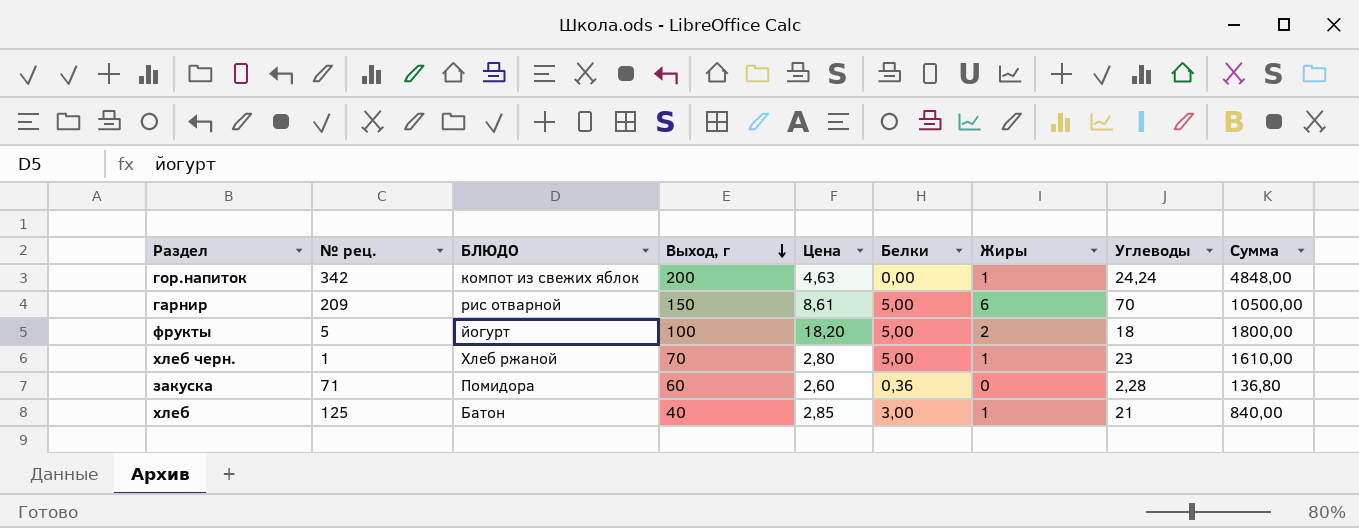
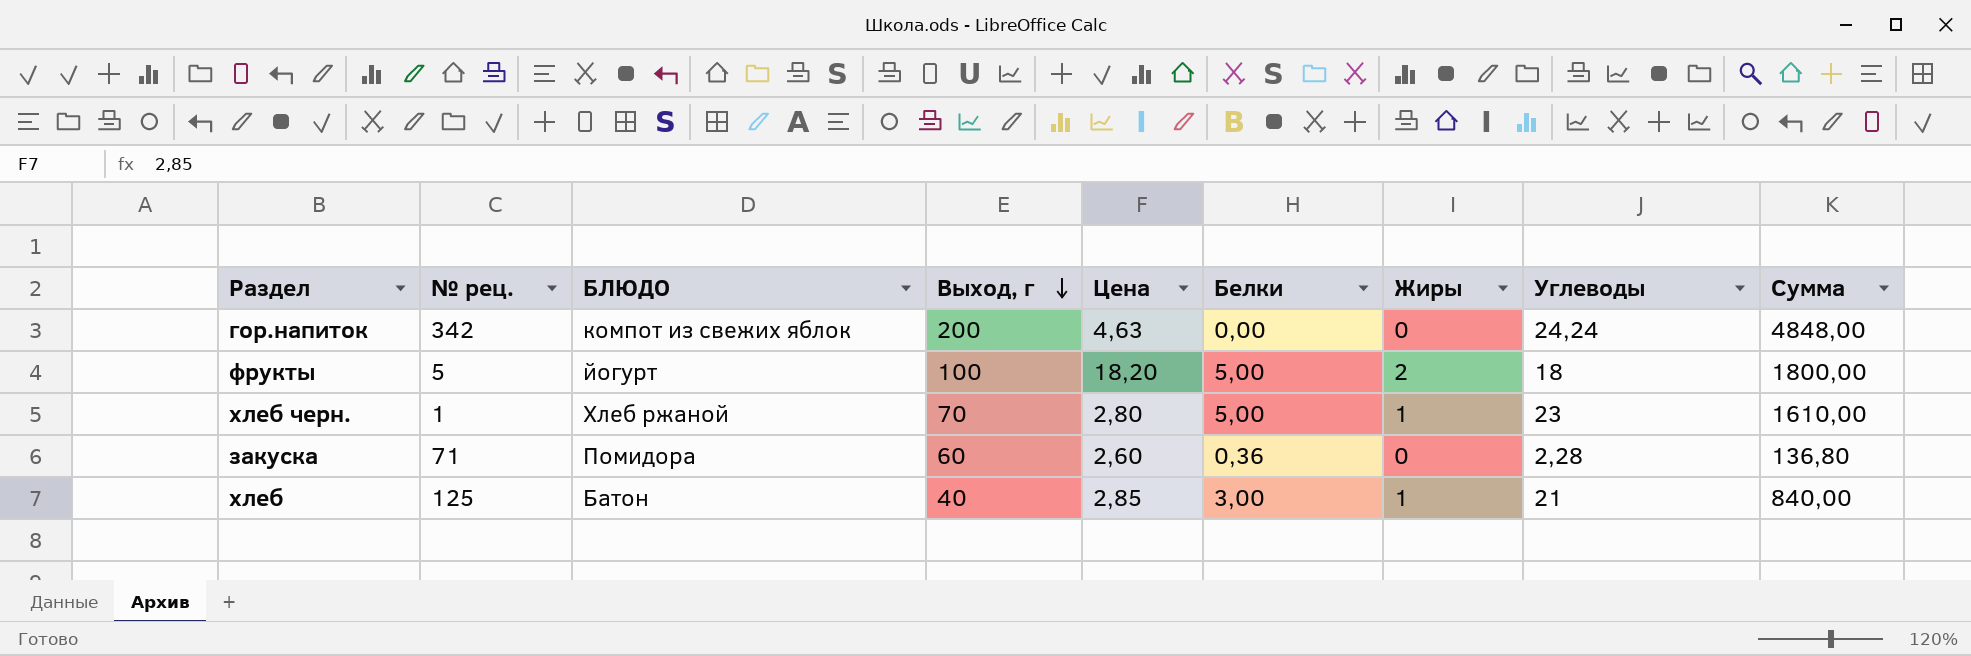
row гарнир: 209 | рис отварной | 150 | 8,61 | 5,00 | 6 | 70 | 10500,00 -> none
гор.напиток | Жиры: 1 -> 0

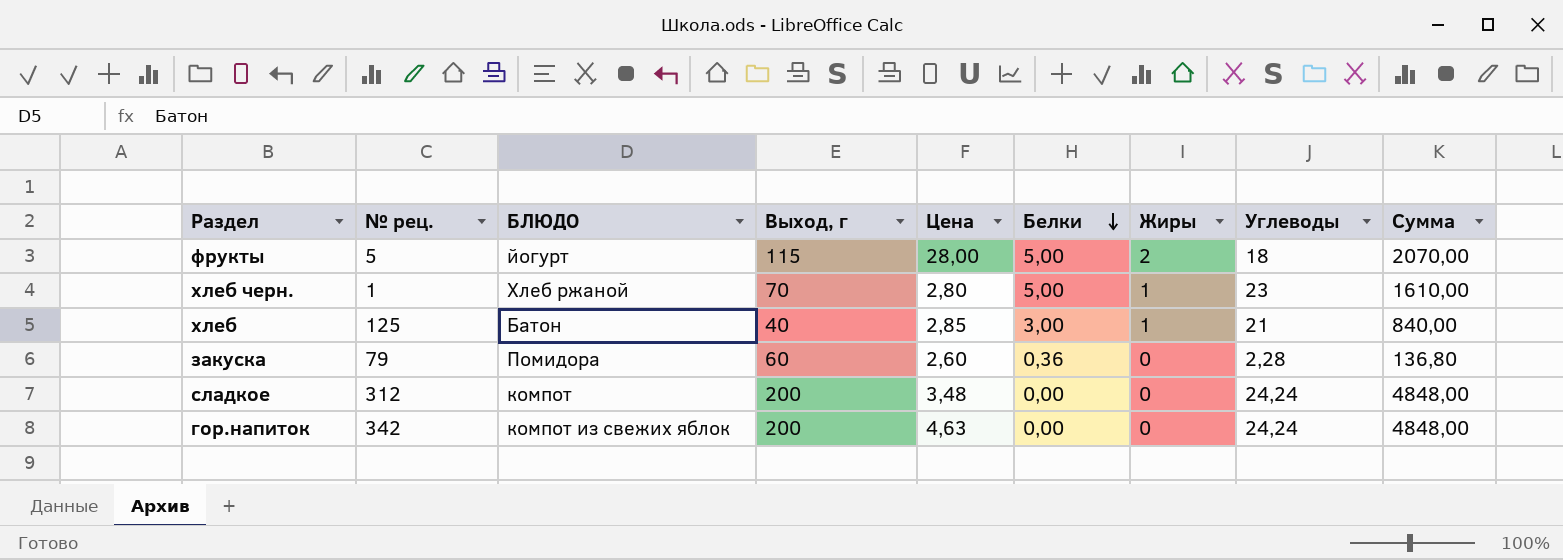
row order: Выход, г descending -> Белки descending
фрукты | Выход, г: 100 -> 115
фрукты | Цена: 18,20 -> 28,00
фрукты | Сумма: 1800,00 -> 2070,00
закуска | № рец.: 71 -> 79
row сладкое: none -> 312 | компот | 200 | 3,48 | 0,00 | 0 | 24,24 | 4848,00

